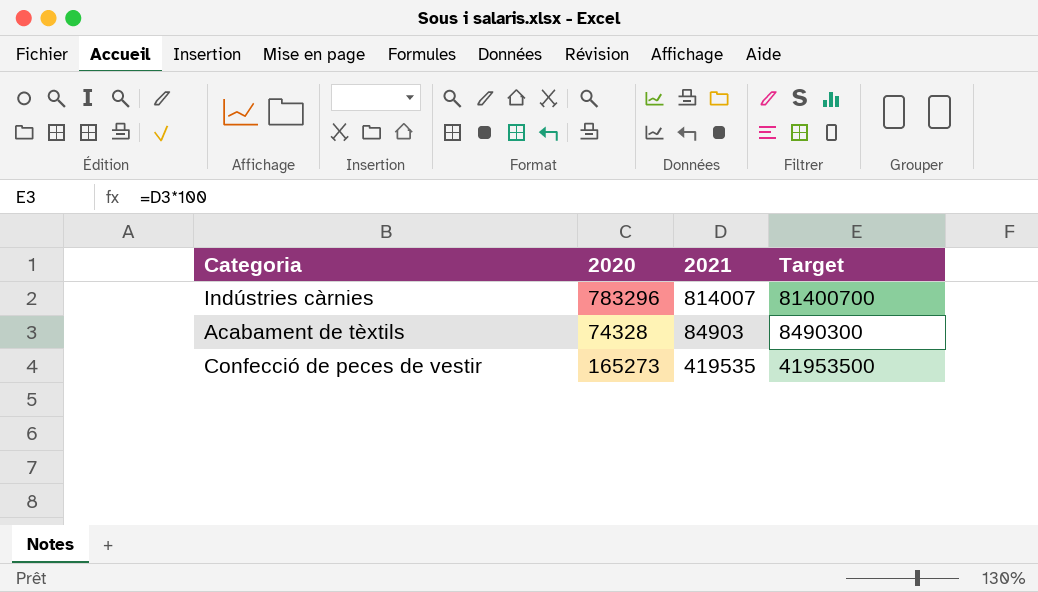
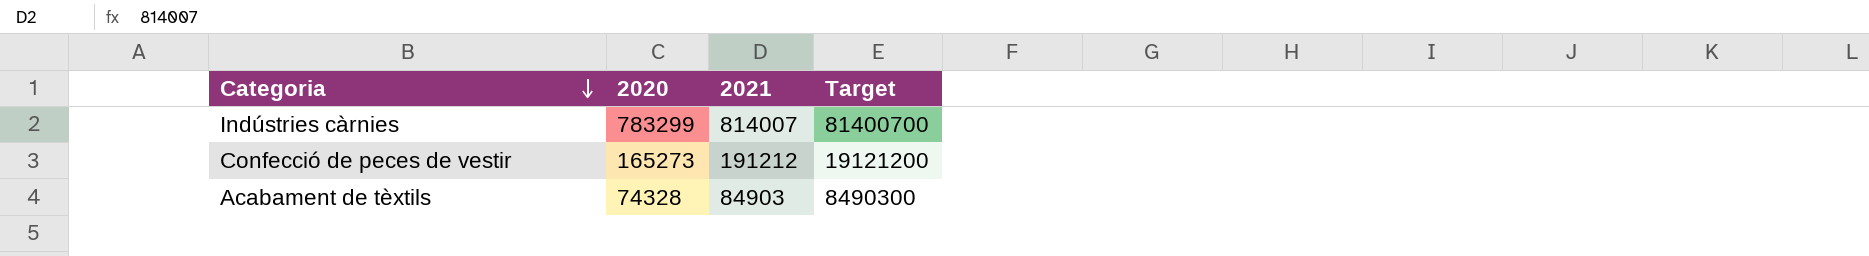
row order: none -> Categoria descending
Indústries càrnies | 2020: 783296 -> 783299
Confecció de peces de vestir | 2021: 419535 -> 191212
Confecció de peces de vestir | Target: 41953500 -> 19121200

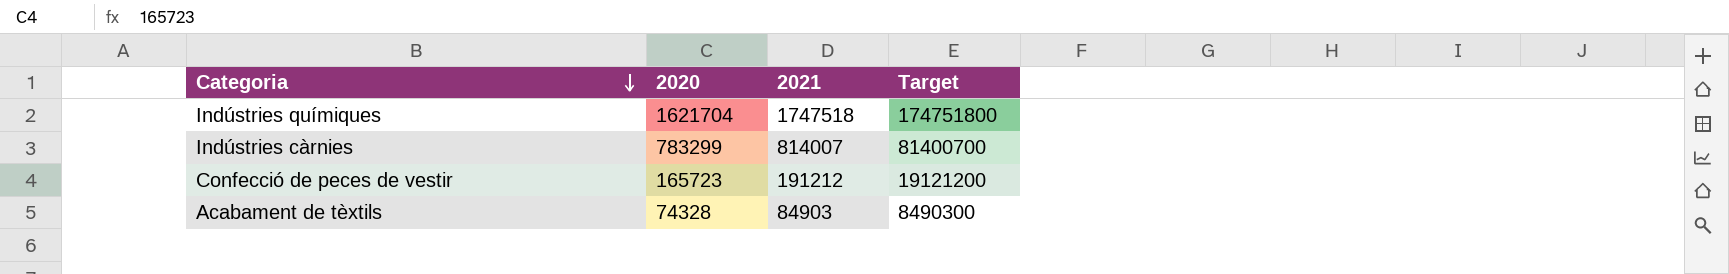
row Indústries químiques: none -> 1621704 | 1747518 | 174751800
Confecció de peces de vestir | 2020: 165273 -> 165723

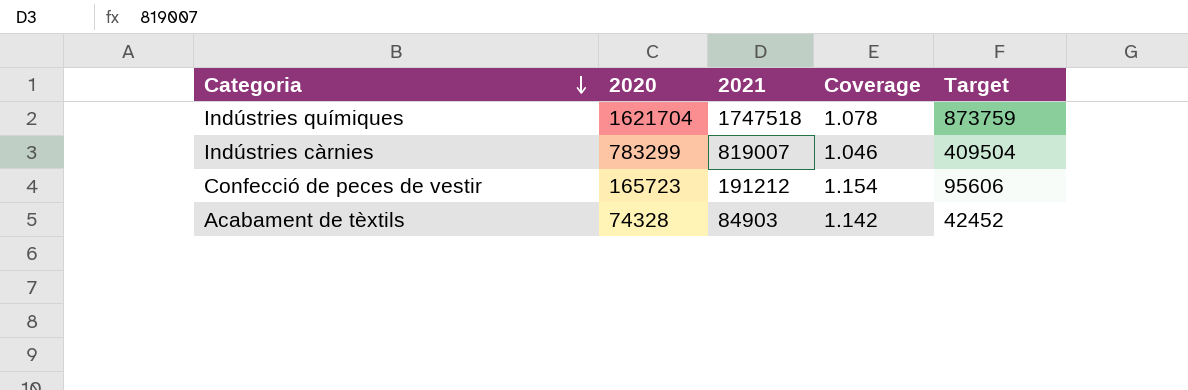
column Coverage | formula: none -> [2021] / [2020]
column Target | formula: [2021] * 100 -> [2021] * 0.5
Indústries càrnies | 2021: 814007 -> 819007

